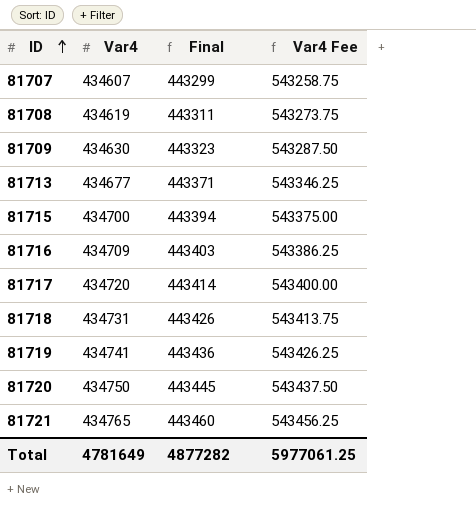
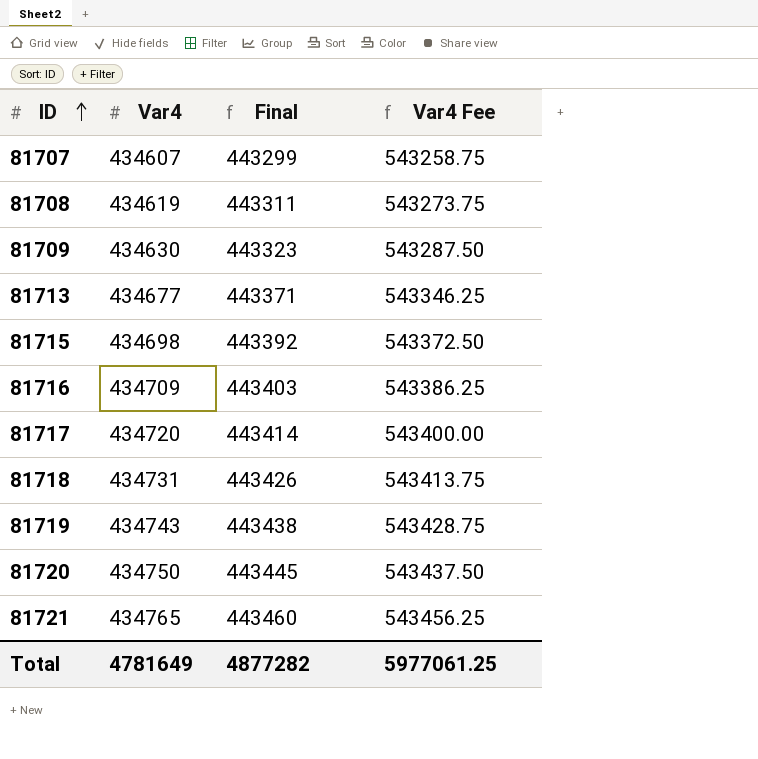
81715 | Var4: 434700 -> 434698
81715 | Final: 443394 -> 443392
81715 | Var4 Fee: 543375.00 -> 543372.50
81719 | Var4: 434741 -> 434743
81719 | Final: 443436 -> 443438
81719 | Var4 Fee: 543426.25 -> 543428.75

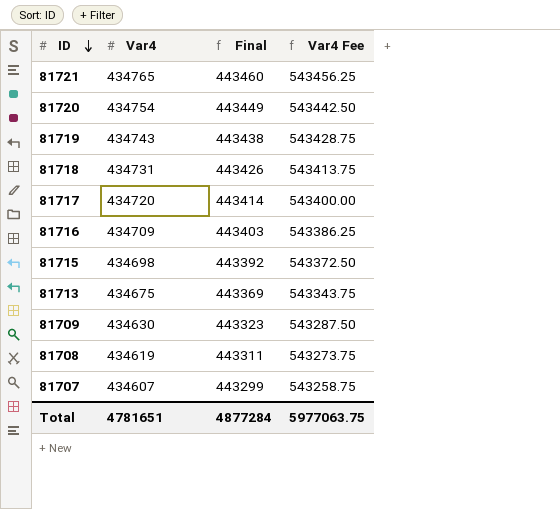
row order: ID ascending -> ID descending
81720 | Var4: 434750 -> 434754
81720 | Final: 443445 -> 443449
81720 | Var4 Fee: 543437.50 -> 543442.50
81713 | Var4: 434677 -> 434675
81713 | Final: 443371 -> 443369
81713 | Var4 Fee: 543346.25 -> 543343.75
Total | Var4: 4781649 -> 4781651
Total | Final: 4877282 -> 4877284
Total | Var4 Fee: 5977061.25 -> 5977063.75

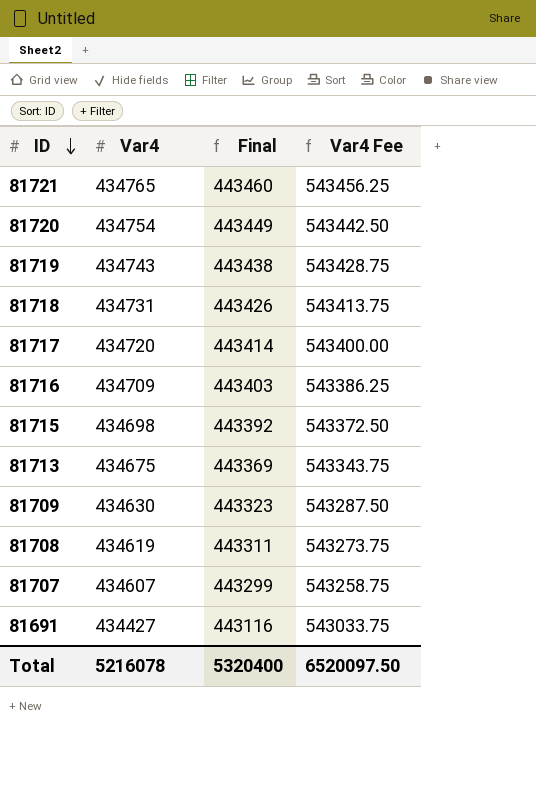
row 81691: none -> 434427 | 443116 | 543033.75
Total | Var4: 4781651 -> 5216078
Total | Final: 4877284 -> 5320400
Total | Var4 Fee: 5977063.75 -> 6520097.50

